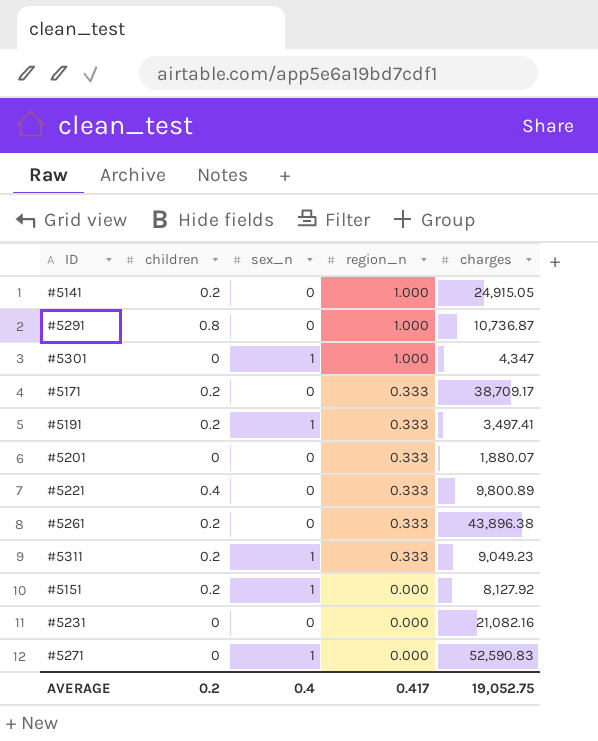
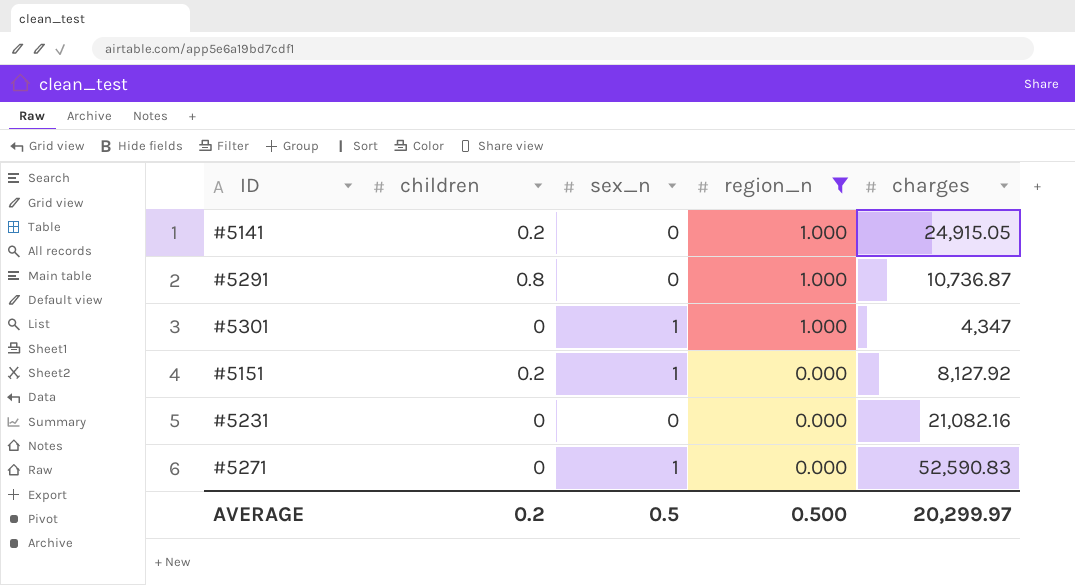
filter: none -> region_n != 0.333
AVERAGE | sex_n: 0.4 -> 0.5
AVERAGE | region_n: 0.417 -> 0.500
AVERAGE | charges: 19,052.75 -> 20,299.97

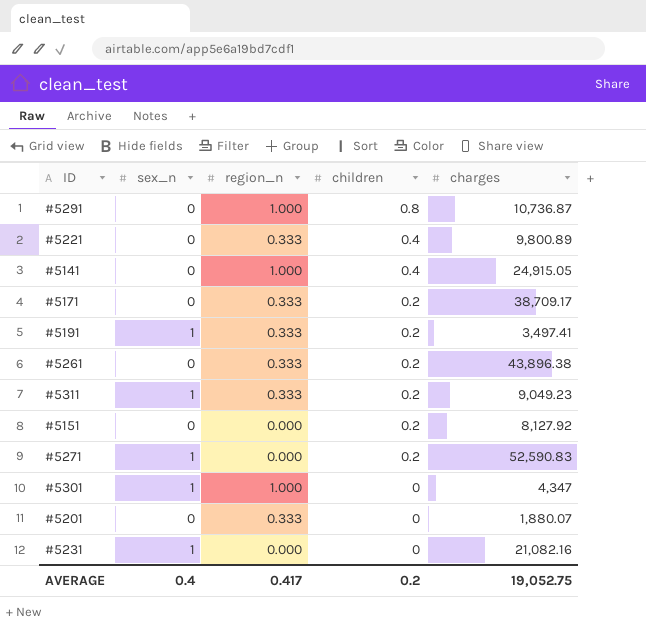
filter: region_n != 0.333 -> none
row order: region_n descending -> children descending
column children | position: 2 -> 4
#5141 | children: 0.2 -> 0.4
#5151 | sex_n: 1 -> 0
#5271 | children: 0 -> 0.2
#5231 | sex_n: 0 -> 1
AVERAGE | sex_n: 0.5 -> 0.4
AVERAGE | region_n: 0.500 -> 0.417
AVERAGE | charges: 20,299.97 -> 19,052.75

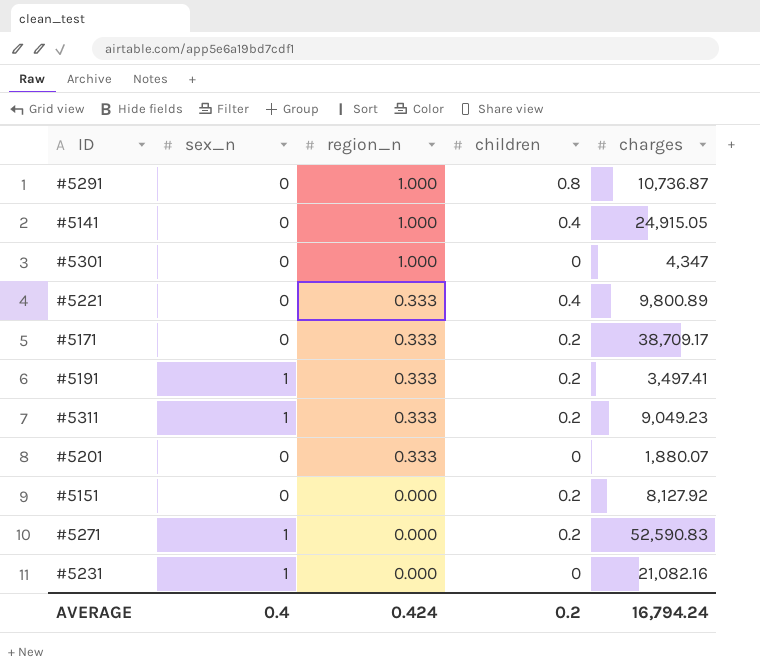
row order: children descending -> region_n descending
row #5261: 0 | 0.333 | 0.2 | 43,896.38 -> none
#5301 | sex_n: 1 -> 0
AVERAGE | region_n: 0.417 -> 0.424
AVERAGE | charges: 19,052.75 -> 16,794.24

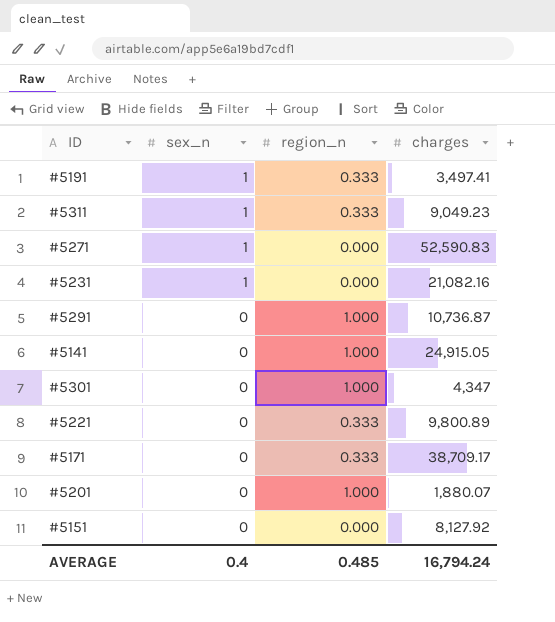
row order: region_n descending -> sex_n descending
column children | position: 4 -> none
#5201 | region_n: 0.333 -> 1.000
AVERAGE | region_n: 0.424 -> 0.485

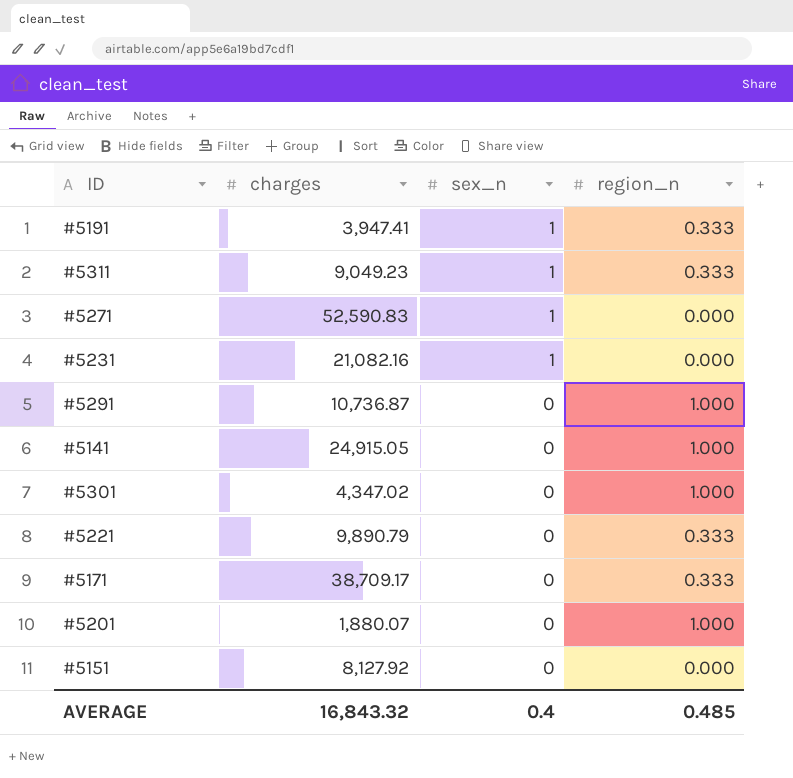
column charges | position: 4 -> 2
#5191 | charges: 3,497.41 -> 3,947.41
#5301 | charges: 4,347 -> 4,347.02
#5221 | charges: 9,800.89 -> 9,890.79
AVERAGE | charges: 16,794.24 -> 16,843.32

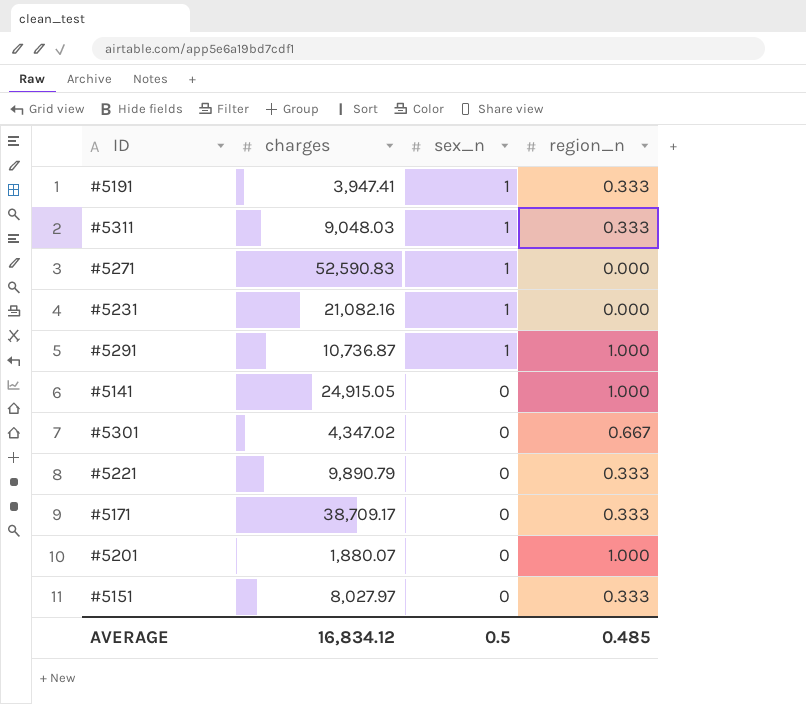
#5311 | charges: 9,049.23 -> 9,048.03
#5291 | sex_n: 0 -> 1
#5301 | region_n: 1.000 -> 0.667
#5151 | charges: 8,127.92 -> 8,027.97
#5151 | region_n: 0.000 -> 0.333
AVERAGE | charges: 16,843.32 -> 16,834.12
AVERAGE | sex_n: 0.4 -> 0.5

